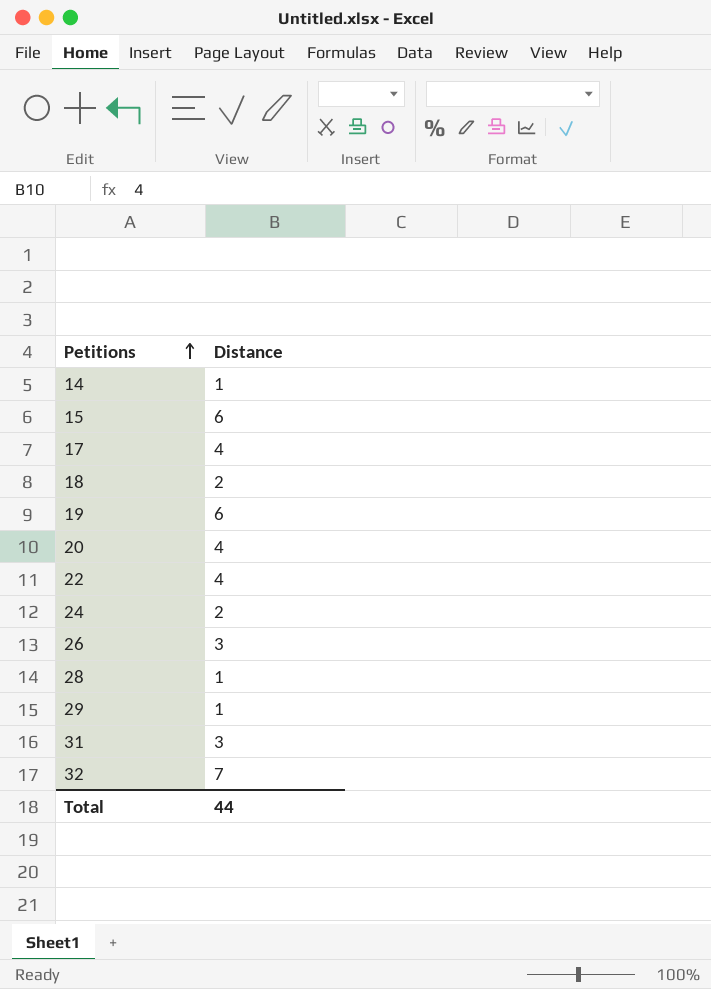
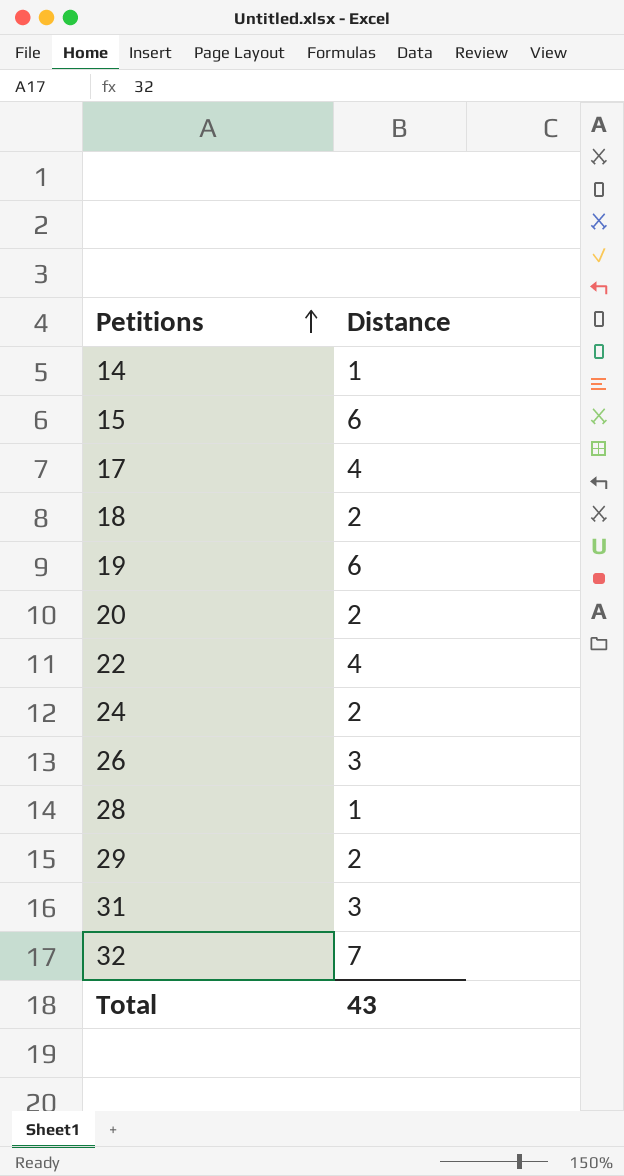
20 | Distance: 4 -> 2
29 | Distance: 1 -> 2
Total | Distance: 44 -> 43

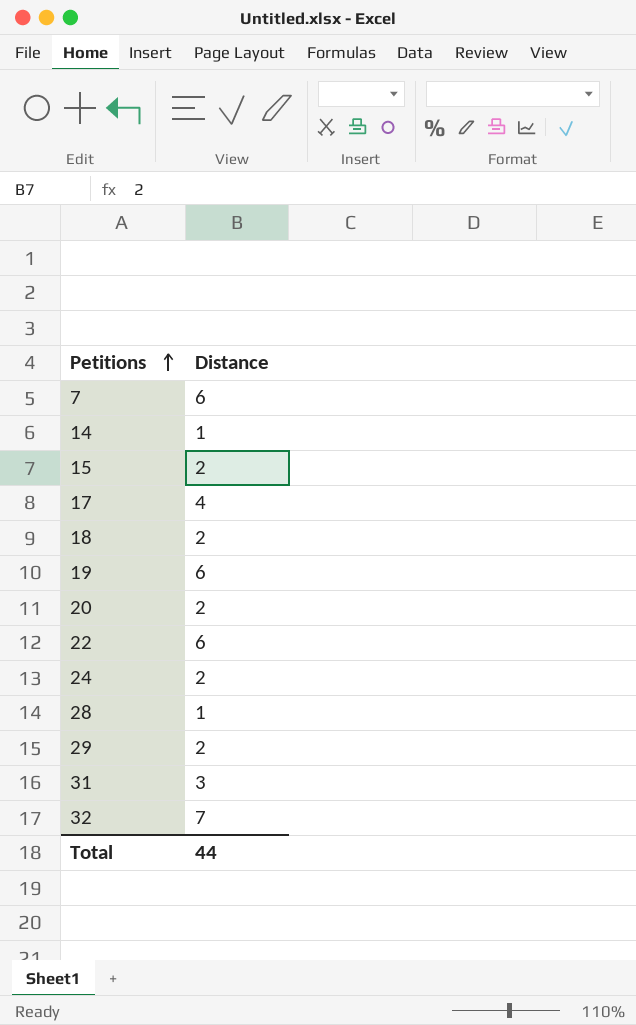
row 26: 3 -> none
row 7: none -> 6
15 | Distance: 6 -> 2
22 | Distance: 4 -> 6
Total | Distance: 43 -> 44

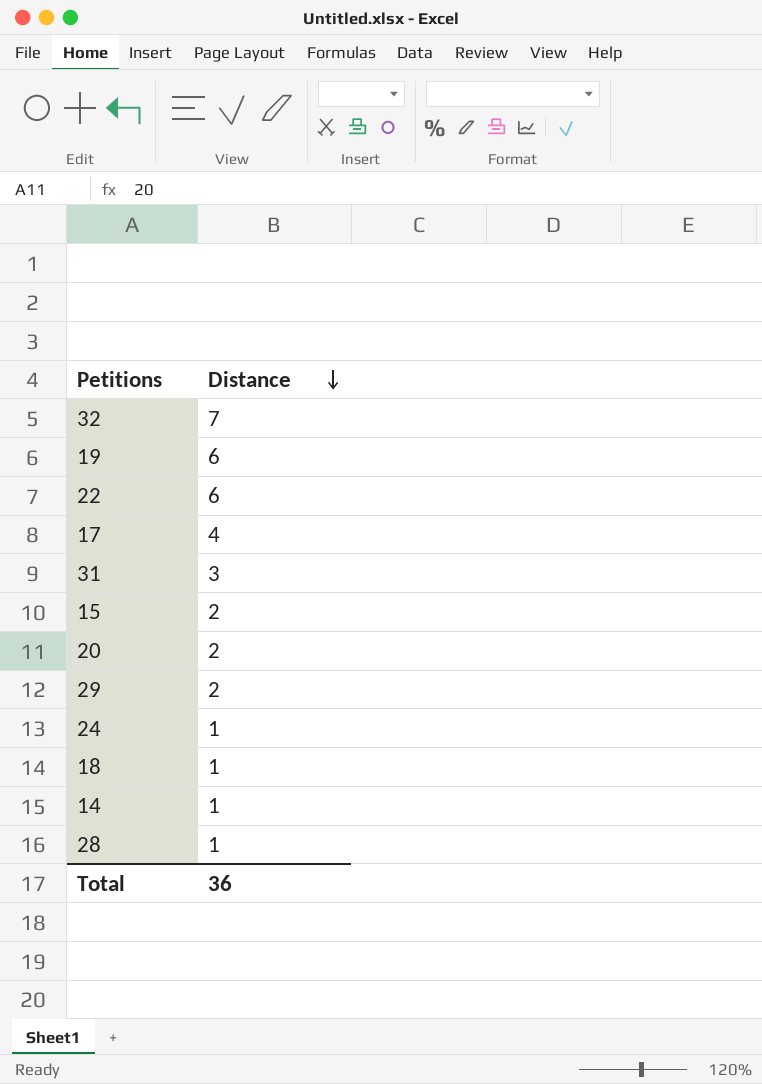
row order: Petitions ascending -> Distance descending
row 7: 6 -> none
24 | Distance: 2 -> 1
18 | Distance: 2 -> 1
Total | Distance: 44 -> 36

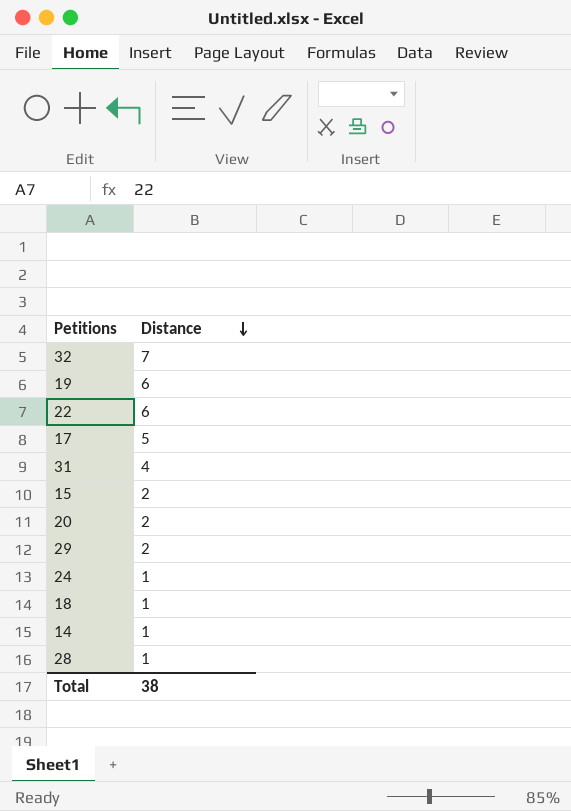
17 | Distance: 4 -> 5
31 | Distance: 3 -> 4
Total | Distance: 36 -> 38

